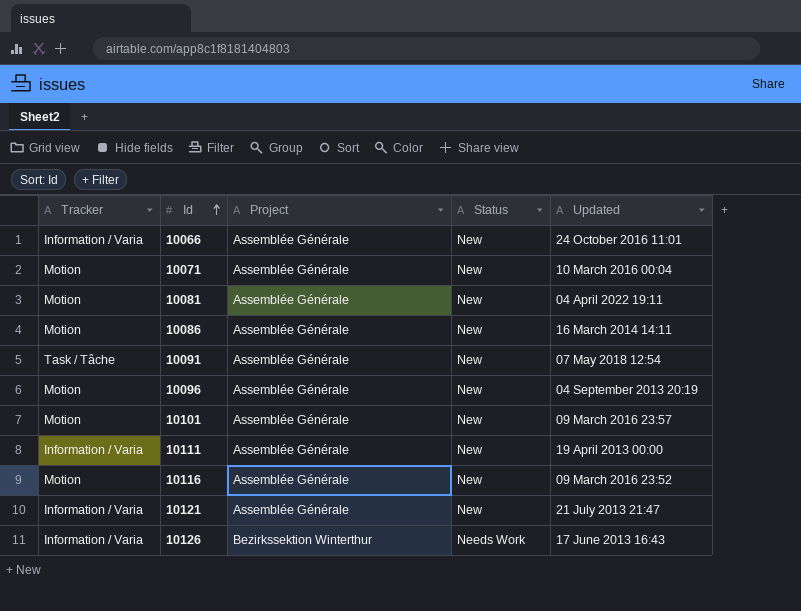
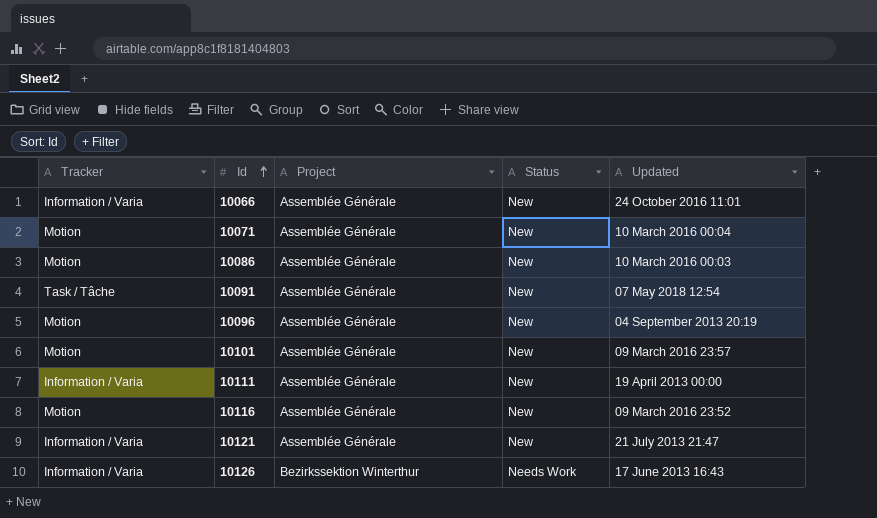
row 10081: Motion | Assemblée Générale | New | 04 April 2022 19:11 -> none
10086 | Updated: 16 March 2014 14:11 -> 10 March 2016 00:03

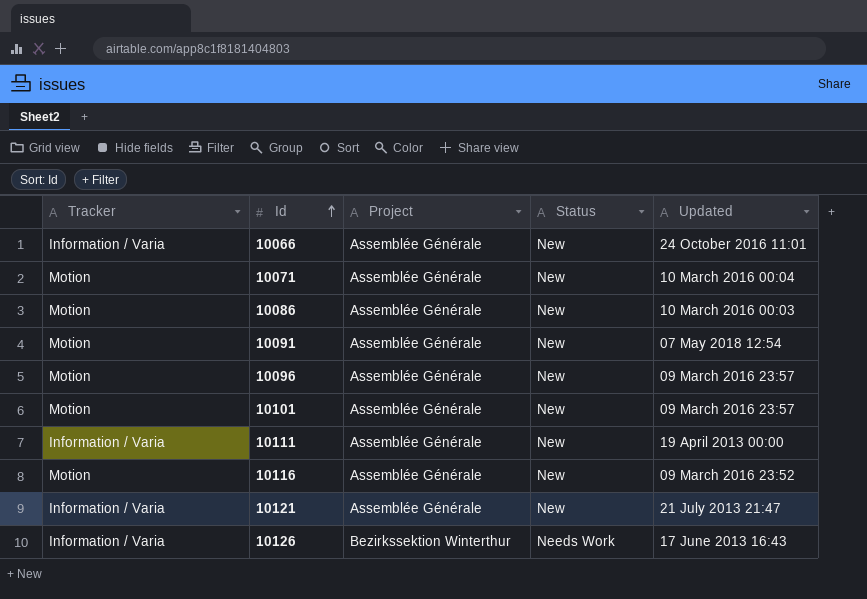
10091 | Tracker: Task / Tâche -> Motion
10096 | Updated: 04 September 2013 20:19 -> 09 March 2016 23:57

